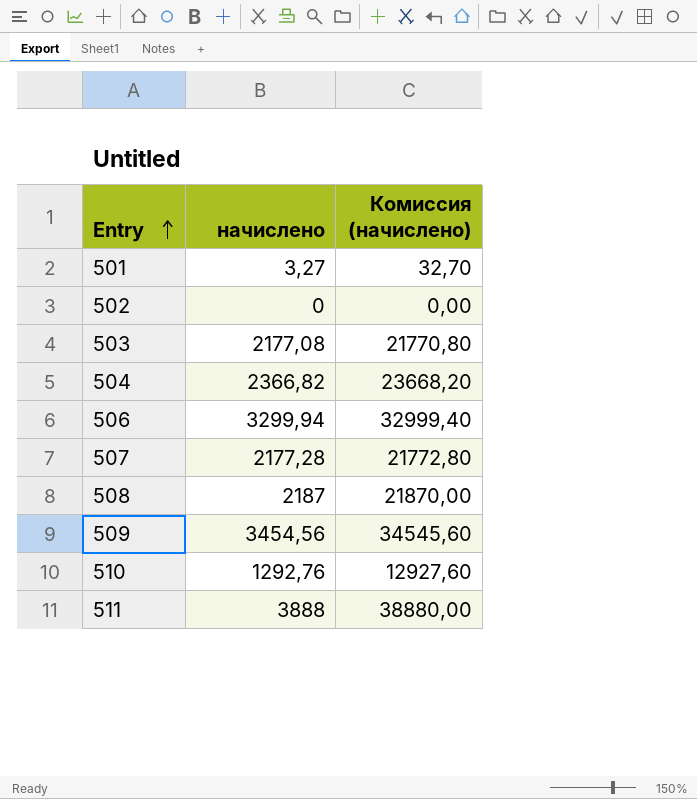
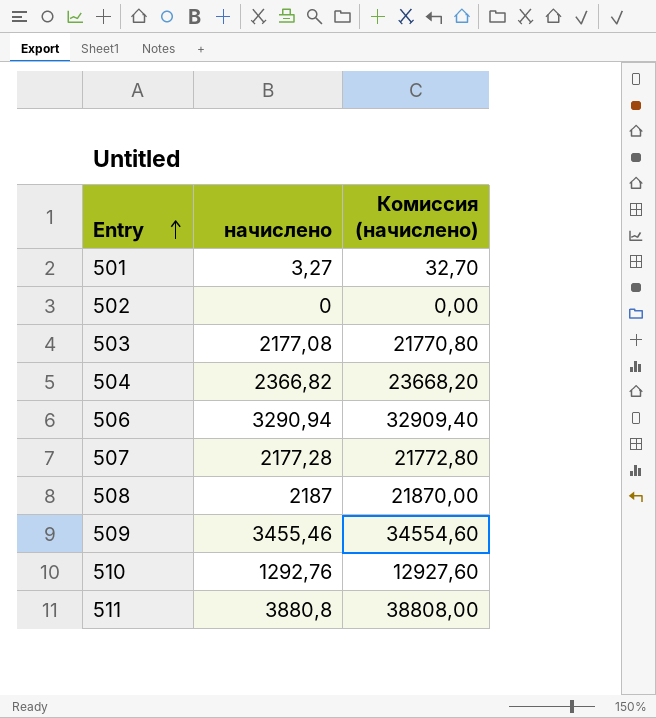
506 | начислено: 3299,94 -> 3290,94
506 | Комиссия (начислено): 32999,40 -> 32909,40
509 | начислено: 3454,56 -> 3455,46
509 | Комиссия (начислено): 34545,60 -> 34554,60
511 | начислено: 3888 -> 3880,8
511 | Комиссия (начислено): 38880,00 -> 38808,00

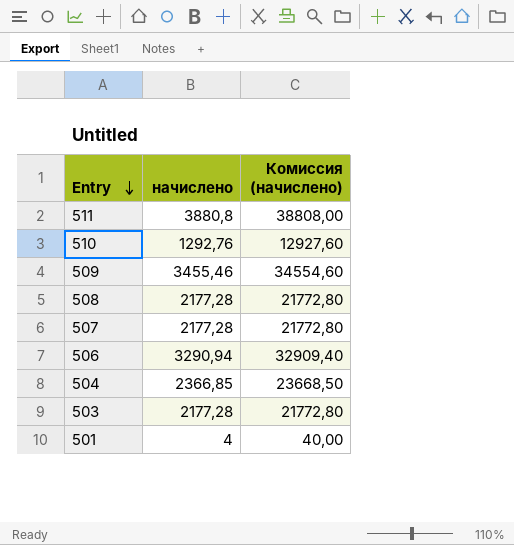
row order: Entry ascending -> Entry descending
row 502: 0 | 0,00 -> none
508 | начислено: 2187 -> 2177,28
508 | Комиссия (начислено): 21870,00 -> 21772,80
504 | начислено: 2366,82 -> 2366,85
504 | Комиссия (начислено): 23668,20 -> 23668,50
503 | начислено: 2177,08 -> 2177,28
503 | Комиссия (начислено): 21770,80 -> 21772,80
501 | начислено: 3,27 -> 4
501 | Комиссия (начислено): 32,70 -> 40,00

